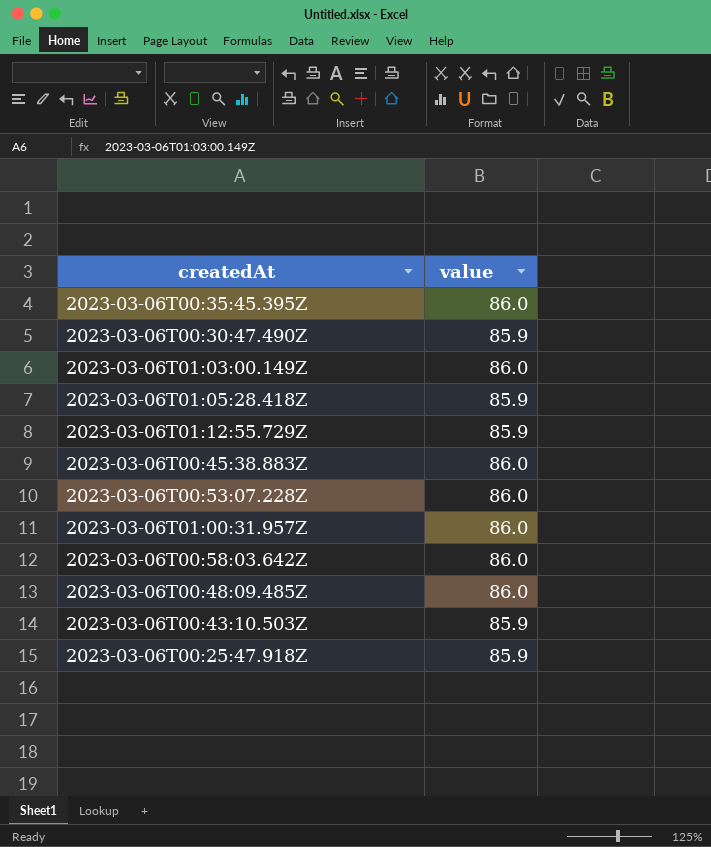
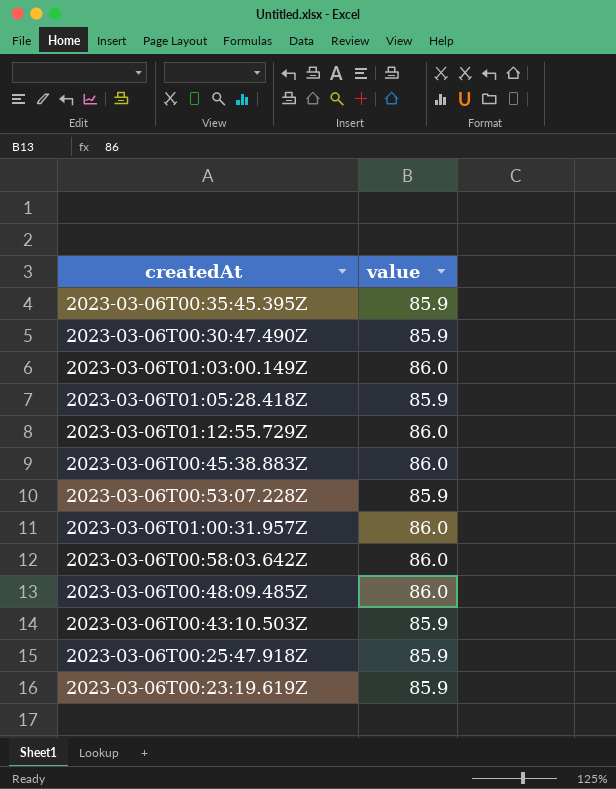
2023-03-06T00:35:45.395Z | value: 86.0 -> 85.9
2023-03-06T01:12:55.729Z | value: 85.9 -> 86.0
2023-03-06T00:53:07.228Z | value: 86.0 -> 85.9
row 2023-03-06T00:23:19.619Z: none -> 85.9

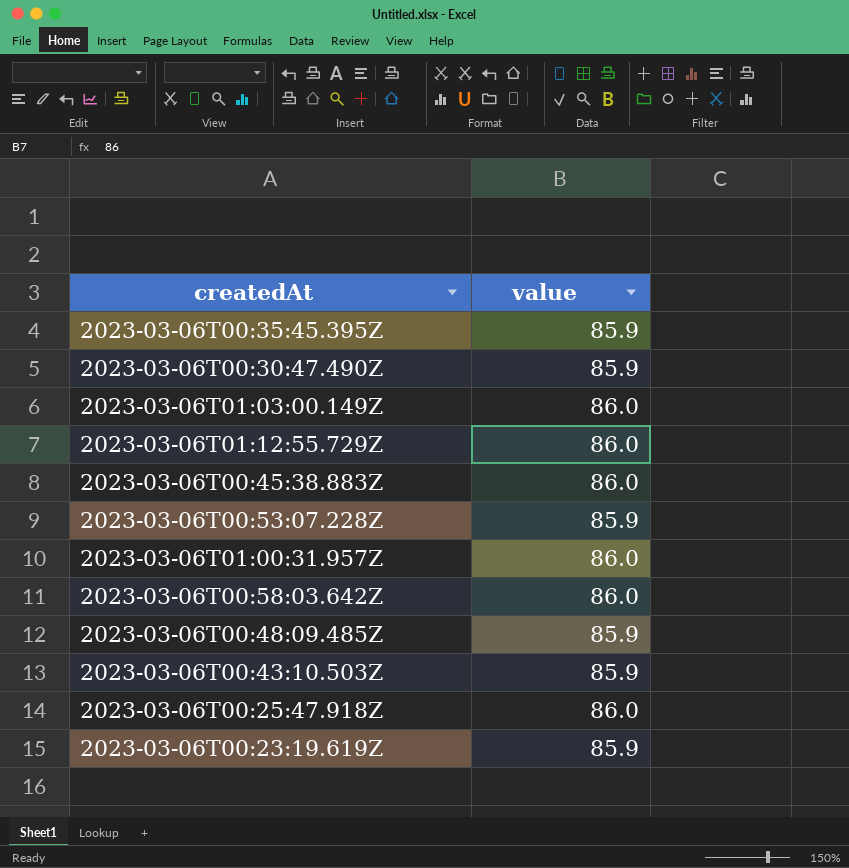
row 2023-03-06T01:05:28.418Z: 85.9 -> none
2023-03-06T00:48:09.485Z | value: 86.0 -> 85.9
2023-03-06T00:25:47.918Z | value: 85.9 -> 86.0

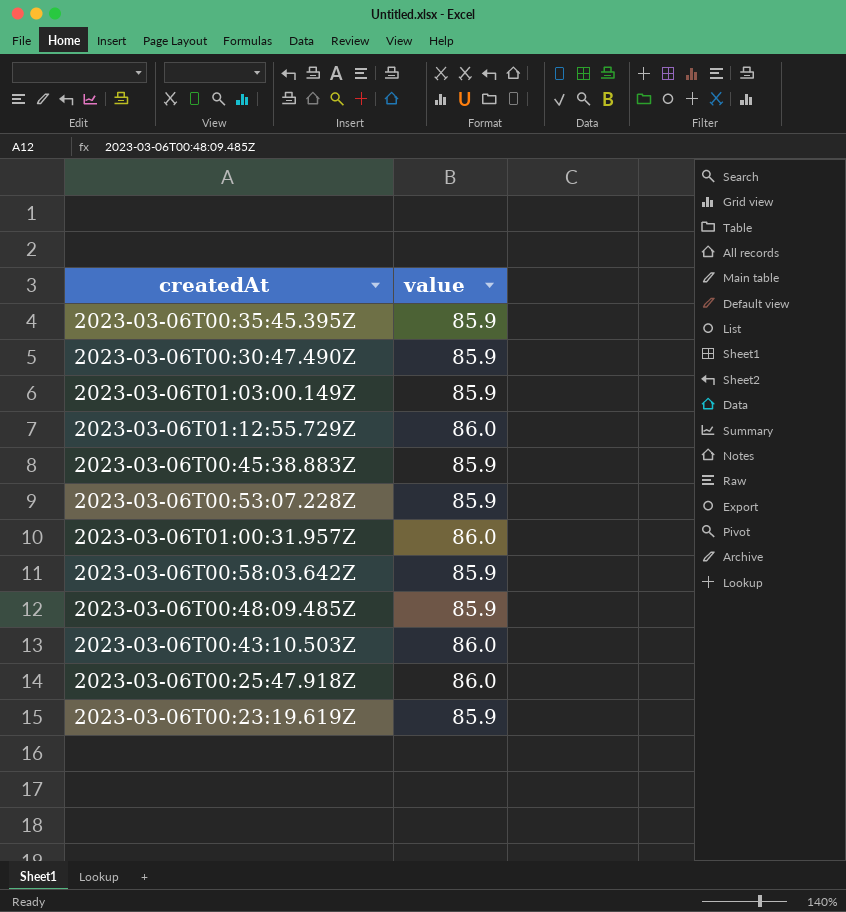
2023-03-06T01:03:00.149Z | value: 86.0 -> 85.9
2023-03-06T00:45:38.883Z | value: 86.0 -> 85.9
2023-03-06T00:58:03.642Z | value: 86.0 -> 85.9
2023-03-06T00:43:10.503Z | value: 85.9 -> 86.0

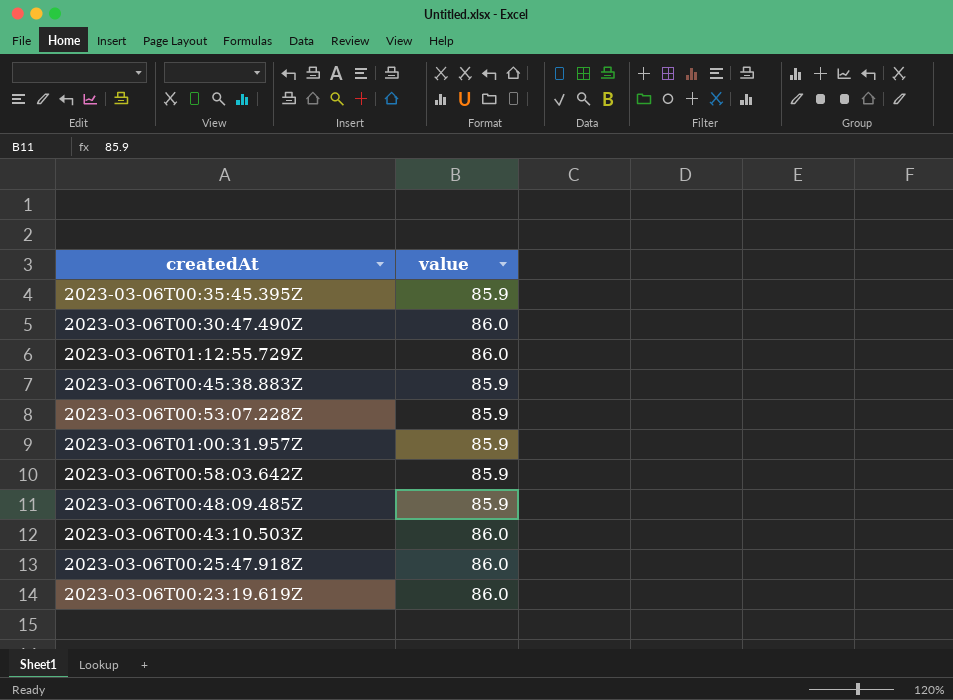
row 2023-03-06T01:03:00.149Z: 85.9 -> none
2023-03-06T00:30:47.490Z | value: 85.9 -> 86.0
2023-03-06T01:00:31.957Z | value: 86.0 -> 85.9
2023-03-06T00:23:19.619Z | value: 85.9 -> 86.0

